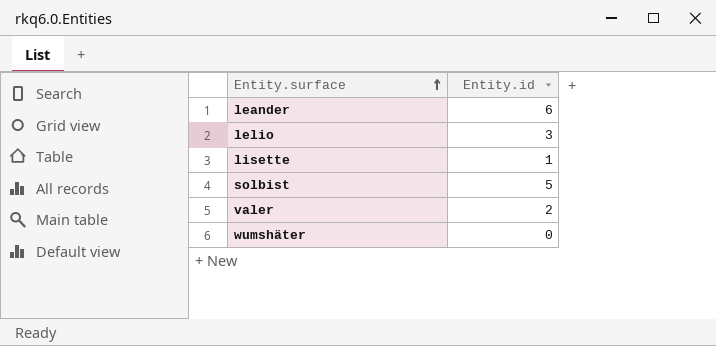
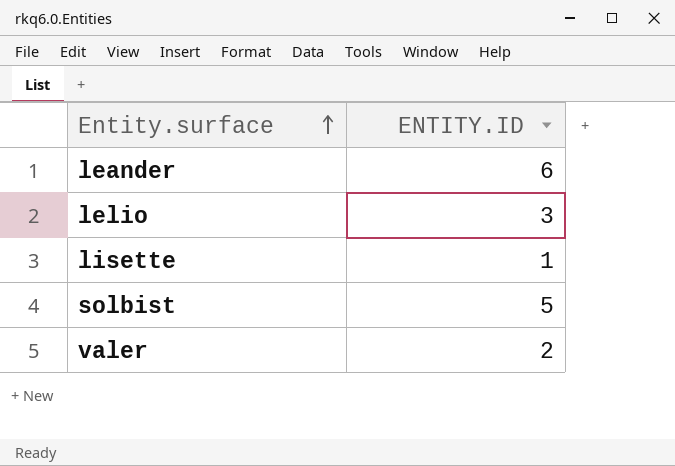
column name: Entity.id -> ENTITY.ID
row wumshäter: 0 -> none

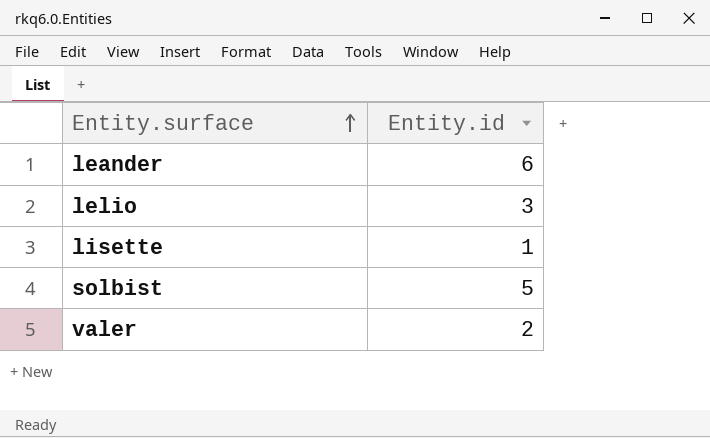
column name: ENTITY.ID -> Entity.id

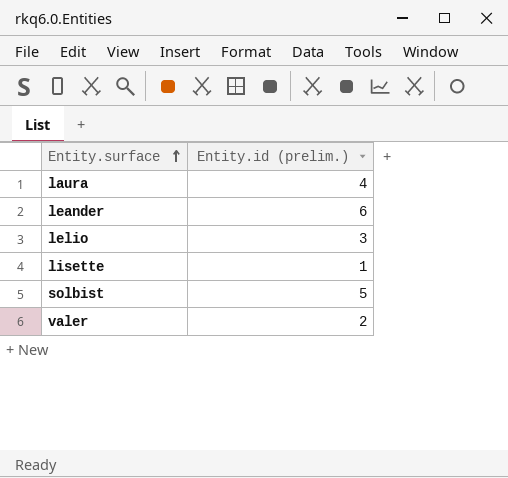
column name: Entity.id -> Entity.id (prelim.)
row laura: none -> 4

